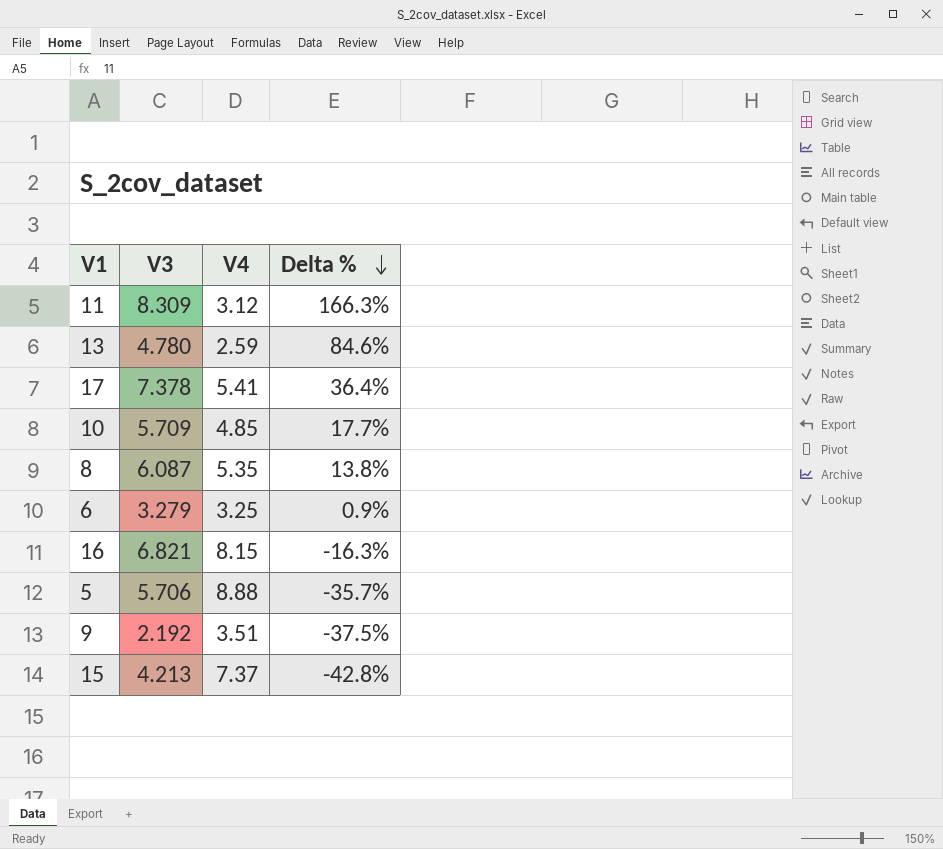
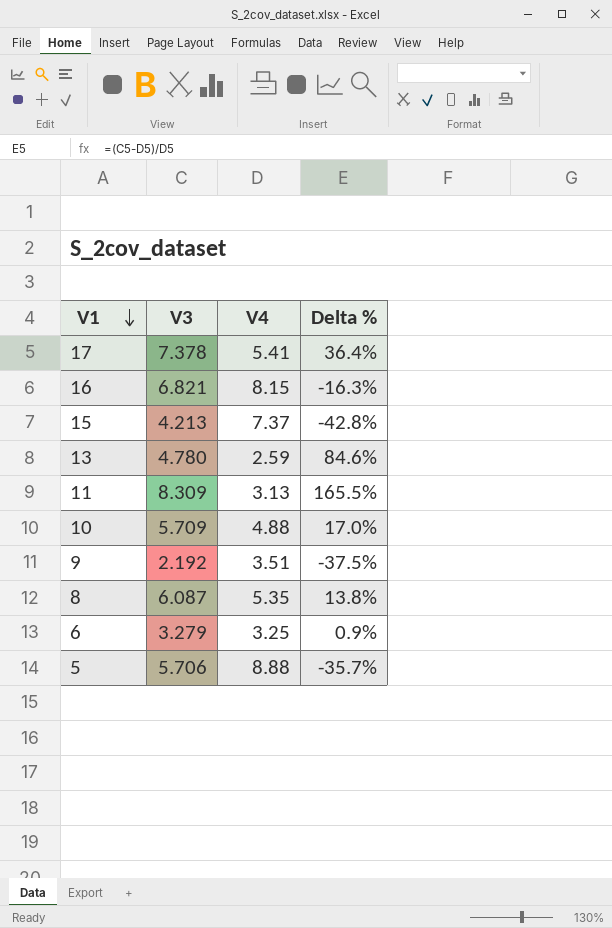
row order: Delta % descending -> V1 descending
11 | V4: 3.12 -> 3.13
11 | Delta %: 166.3% -> 165.5%
10 | V4: 4.85 -> 4.88
10 | Delta %: 17.7% -> 17.0%

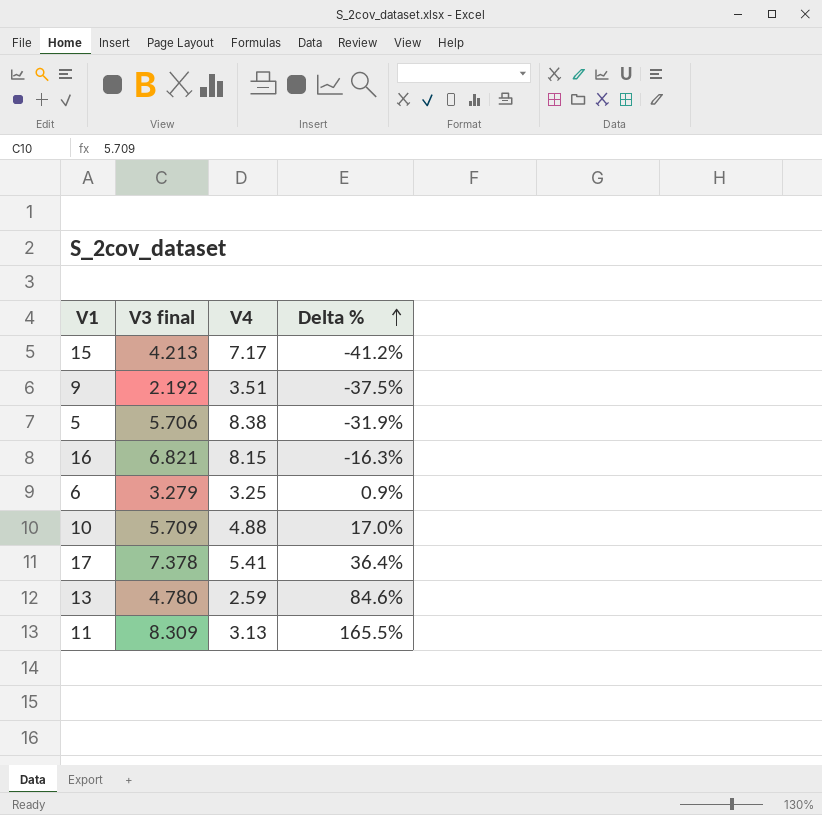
row order: V1 descending -> Delta % ascending
column name: V3 -> V3 final
row 8: 6.087 | 5.35 | 13.8% -> none
15 | V4: 7.37 -> 7.17
15 | Delta %: -42.8% -> -41.2%
5 | V4: 8.88 -> 8.38
5 | Delta %: -35.7% -> -31.9%

